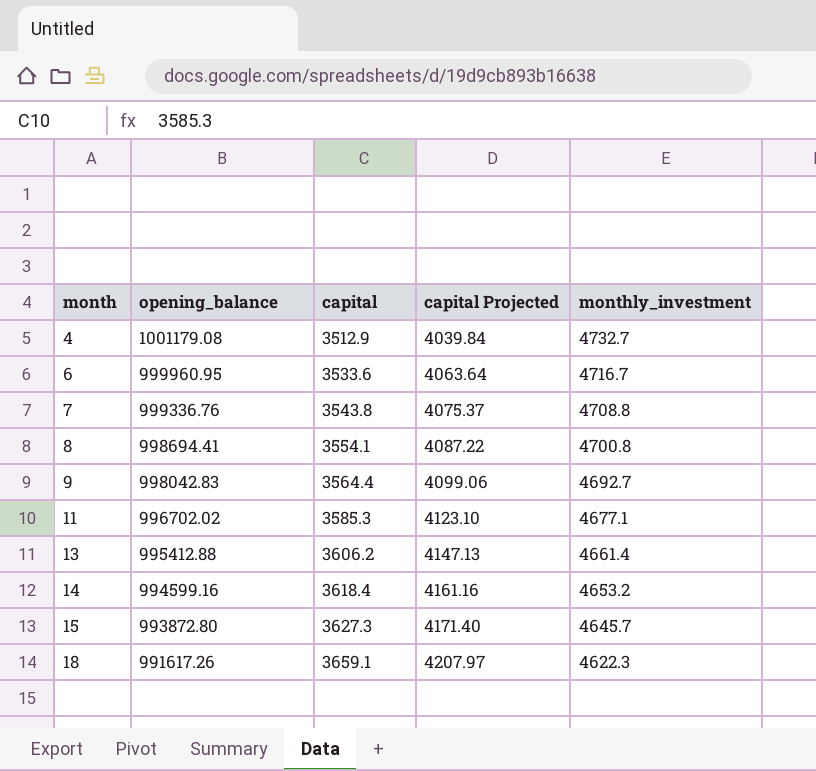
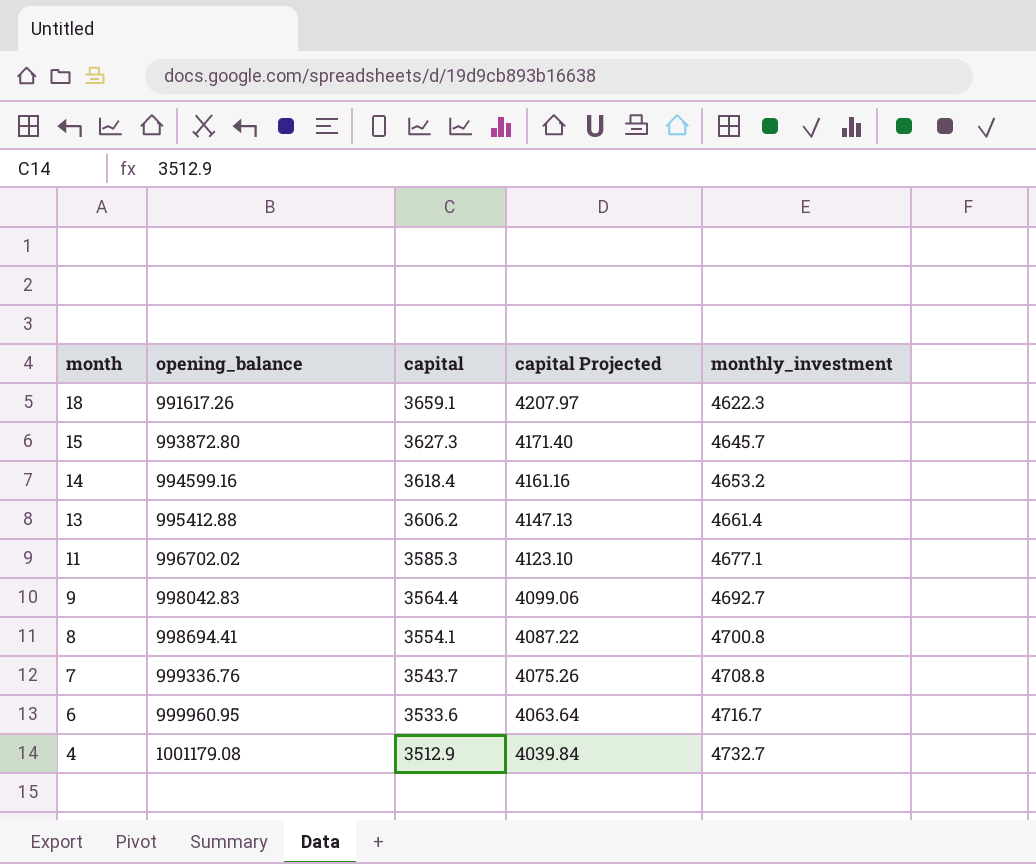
row order: month ascending -> month descending
7 | capital: 3543.8 -> 3543.7
7 | capital Projected: 4075.37 -> 4075.26

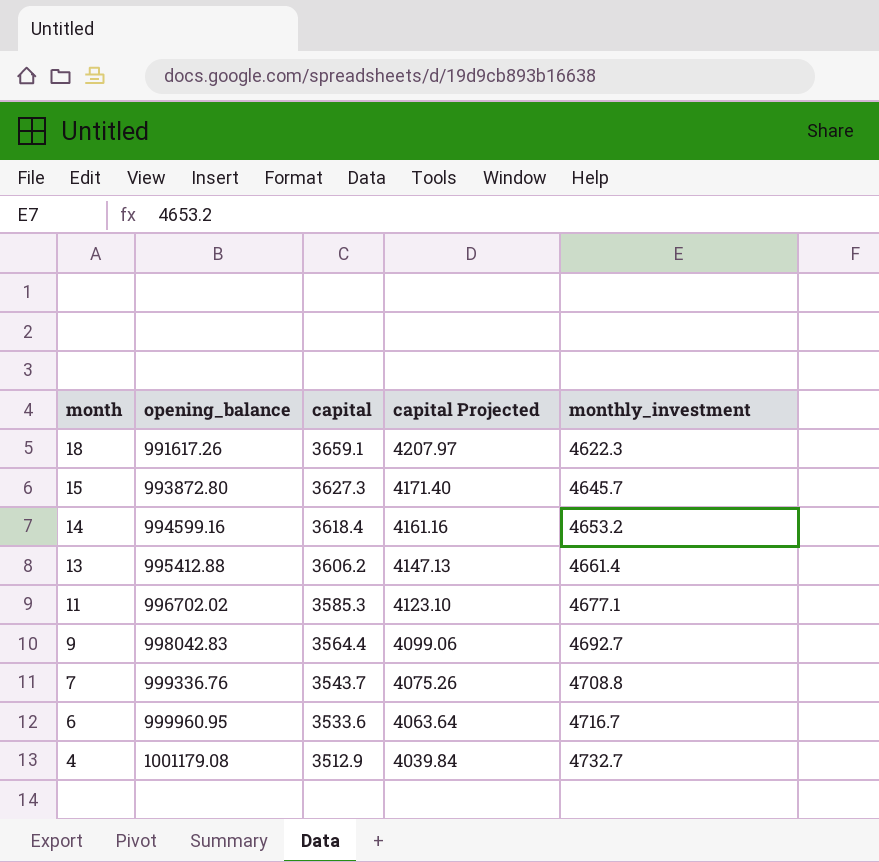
row 8: 998694.41 | 3554.1 | 4087.22 | 4700.8 -> none

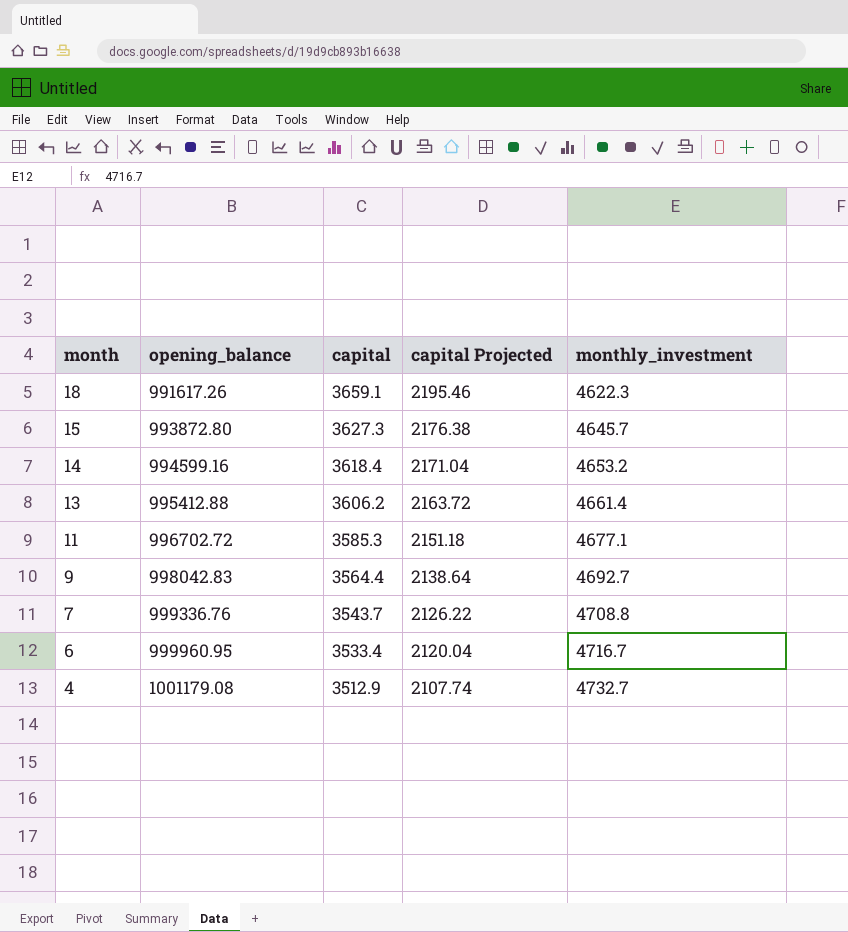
column capital Projected | formula: [capital] * 1.15 -> [capital] * 0.6
11 | opening_balance: 996702.02 -> 996702.72
6 | capital: 3533.6 -> 3533.4

